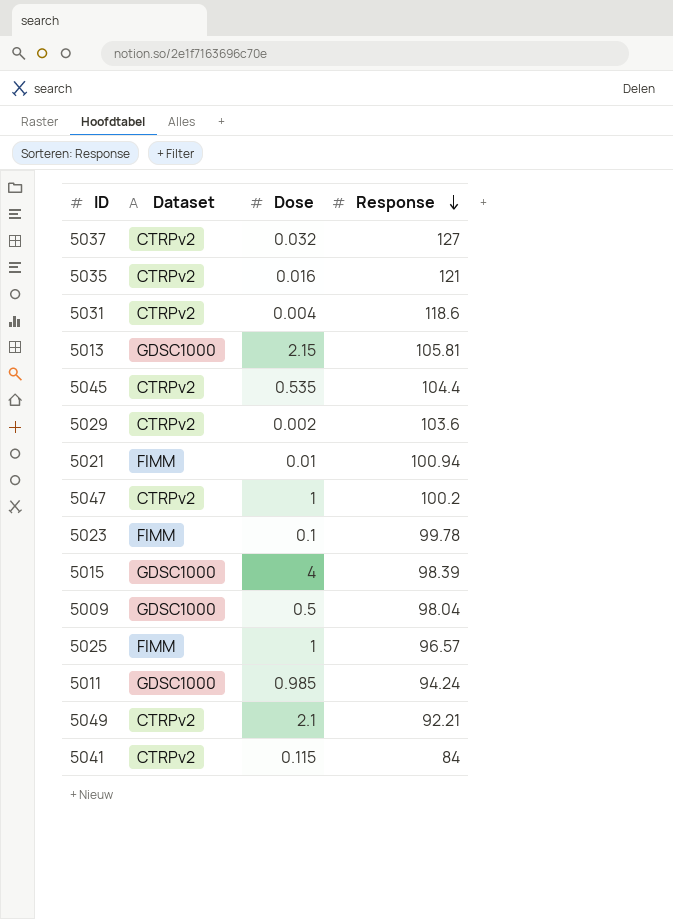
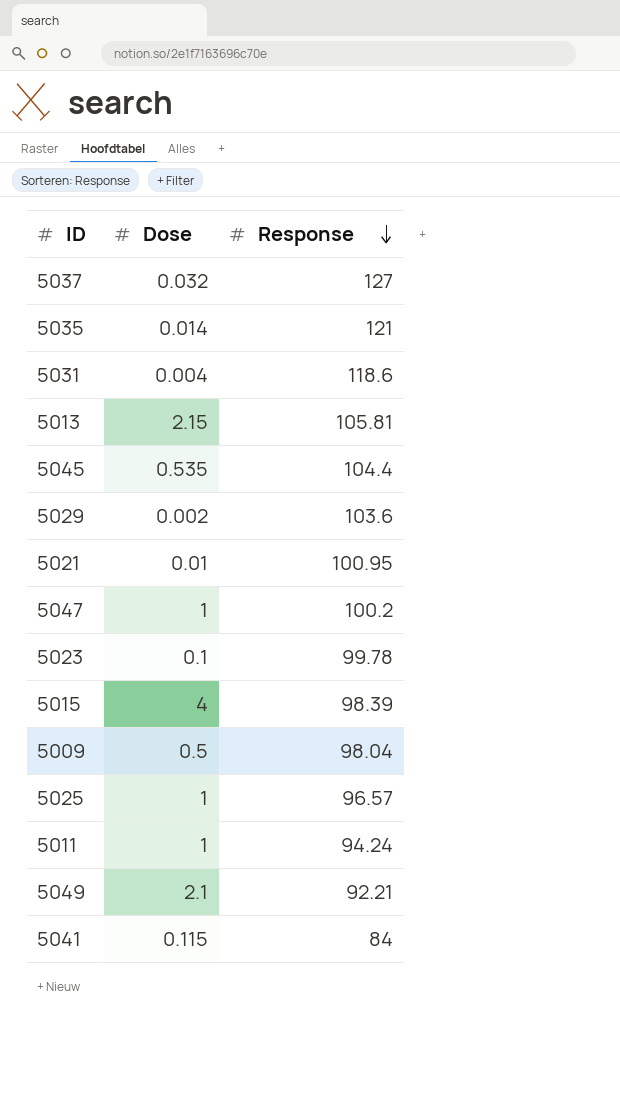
column Dataset | position: 2 -> none
5035 | Dose: 0.016 -> 0.014
5021 | Response: 100.94 -> 100.95
5011 | Dose: 0.985 -> 1

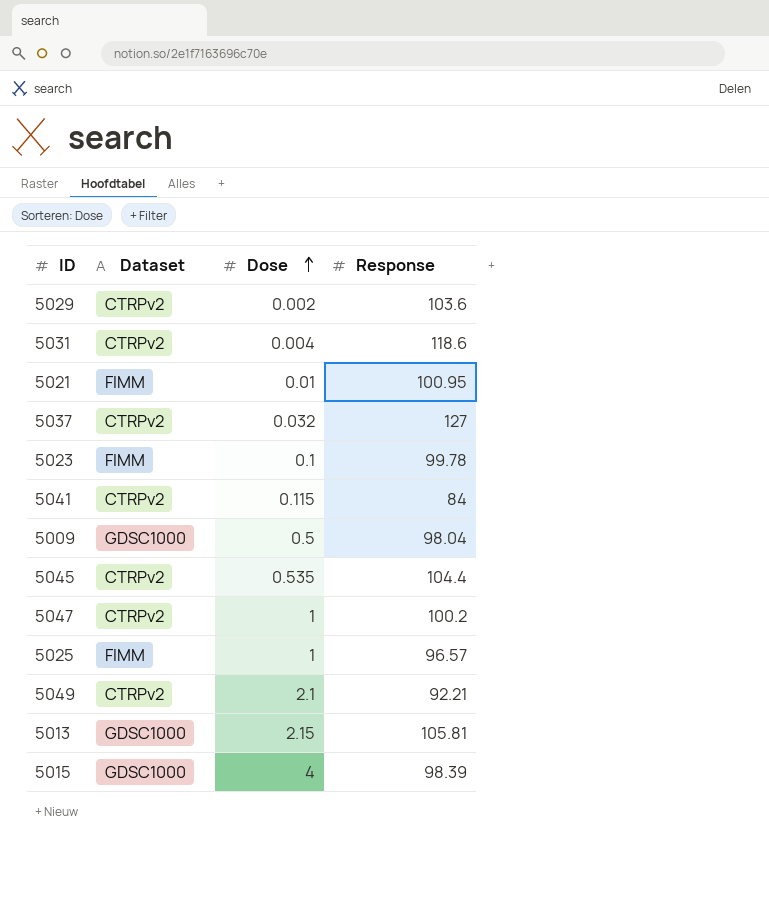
row order: Response descending -> Dose ascending
column Dataset | position: none -> 2
row 5035: 0.014 | 121 -> none
row 5011: 1 | 94.24 -> none

